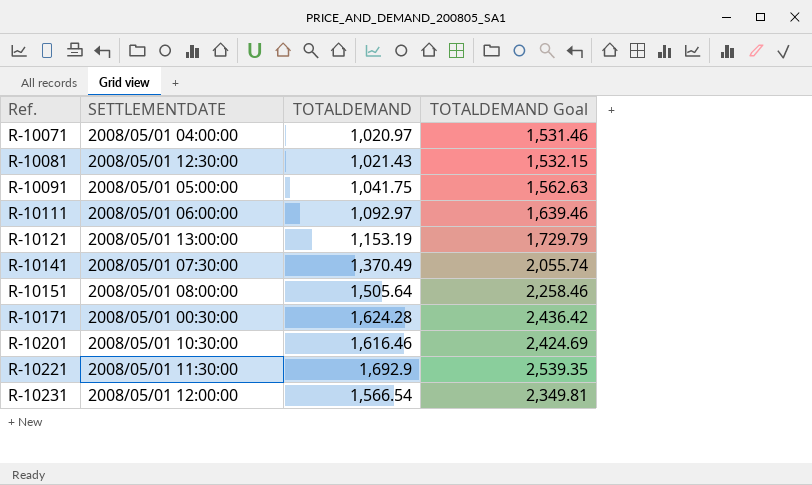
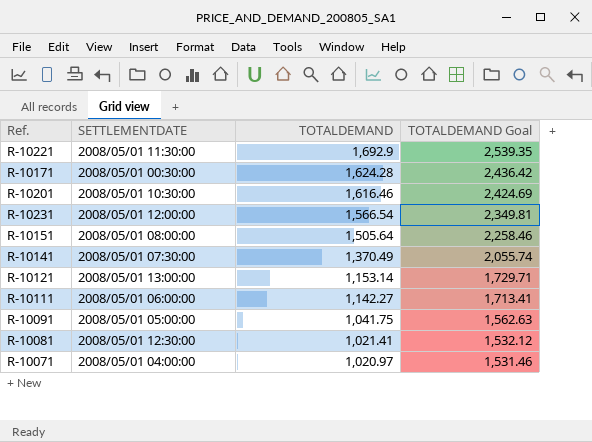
row order: Ref. ascending -> TOTALDEMAND descending
R-10121 | TOTALDEMAND: 1,153.19 -> 1,153.14
R-10121 | TOTALDEMAND Goal: 1,729.79 -> 1,729.71
R-10111 | TOTALDEMAND: 1,092.97 -> 1,142.27
R-10111 | TOTALDEMAND Goal: 1,639.46 -> 1,713.41
R-10081 | TOTALDEMAND: 1,021.43 -> 1,021.41
R-10081 | TOTALDEMAND Goal: 1,532.15 -> 1,532.12

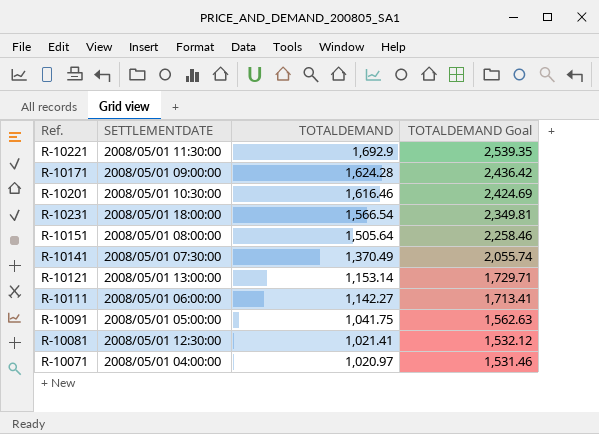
R-10171 | SETTLEMENTDATE: 2008/05/01 00:30:00 -> 2008/05/01 09:00:00
R-10231 | SETTLEMENTDATE: 2008/05/01 12:00:00 -> 2008/05/01 18:00:00

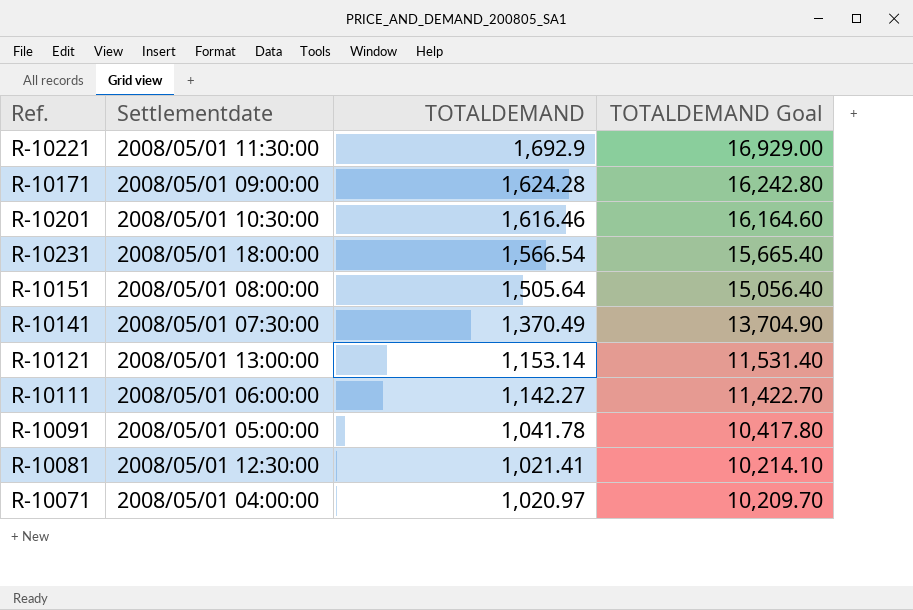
column name: SETTLEMENTDATE -> Settlementdate
column TOTALDEMAND Goal | formula: [TOTALDEMAND] * 1.5 -> [TOTALDEMAND] * 10
R-10091 | TOTALDEMAND: 1,041.75 -> 1,041.78

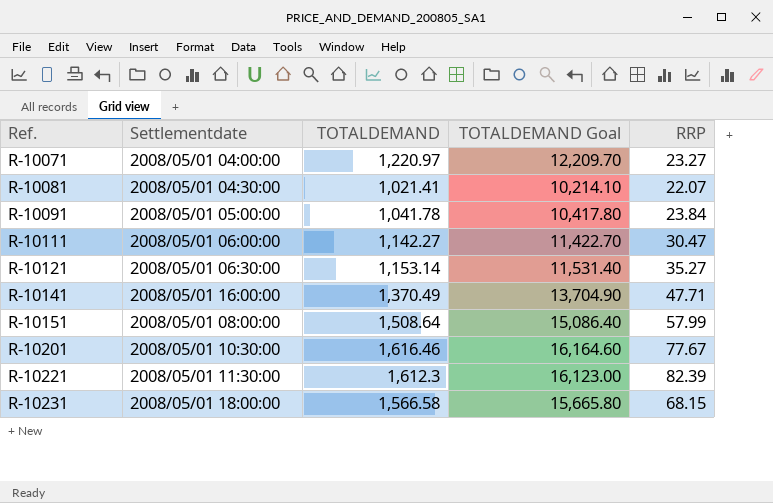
row order: TOTALDEMAND descending -> Ref. ascending
column RRP | position: none -> 5
row R-10171: 2008/05/01 09:00:00 | 1,624.28 | 16,242.80 -> none
R-10071 | TOTALDEMAND: 1,020.97 -> 1,220.97
R-10071 | TOTALDEMAND Goal: 10,209.70 -> 12,209.70
R-10081 | Settlementdate: 2008/05/01 12:30:00 -> 2008/05/01 04:30:00
R-10121 | Settlementdate: 2008/05/01 13:00:00 -> 2008/05/01 06:30:00
R-10141 | Settlementdate: 2008/05/01 07:30:00 -> 2008/05/01 16:00:00
R-10151 | TOTALDEMAND: 1,505.64 -> 1,508.64
R-10151 | TOTALDEMAND Goal: 15,056.40 -> 15,086.40
R-10221 | TOTALDEMAND: 1,692.9 -> 1,612.3
R-10221 | TOTALDEMAND Goal: 16,929.00 -> 16,123.00
R-10231 | TOTALDEMAND: 1,566.54 -> 1,566.58
R-10231 | TOTALDEMAND Goal: 15,665.40 -> 15,665.80

